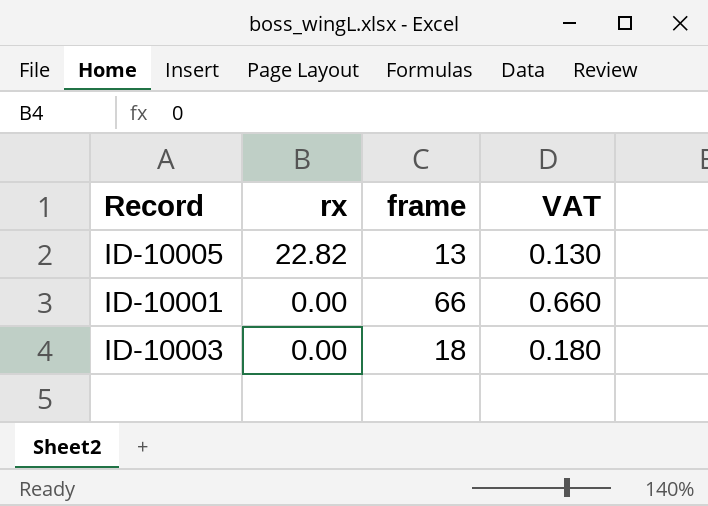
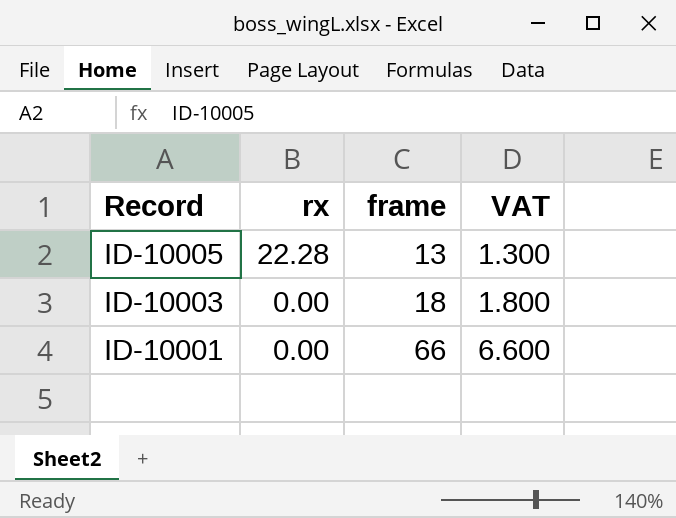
row order: rx descending -> Record descending
column VAT | formula: [frame] * 0.01 -> [frame] * 0.1
ID-10005 | rx: 22.82 -> 22.28

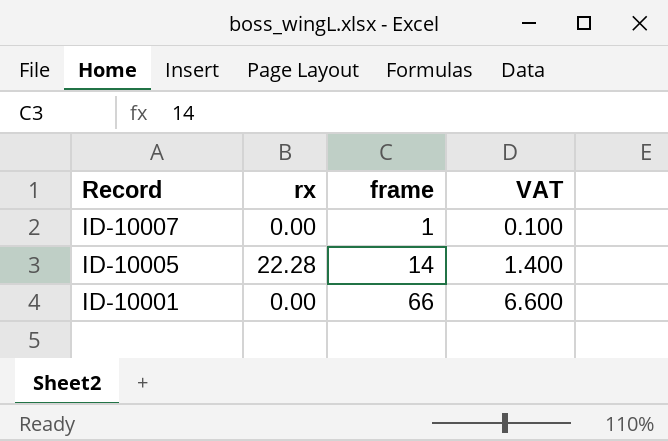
row ID-10003: 0.00 | 18 | 1.800 -> none
row ID-10007: none -> 0.00 | 1 | 0.100
ID-10005 | frame: 13 -> 14
ID-10005 | VAT: 1.300 -> 1.400

